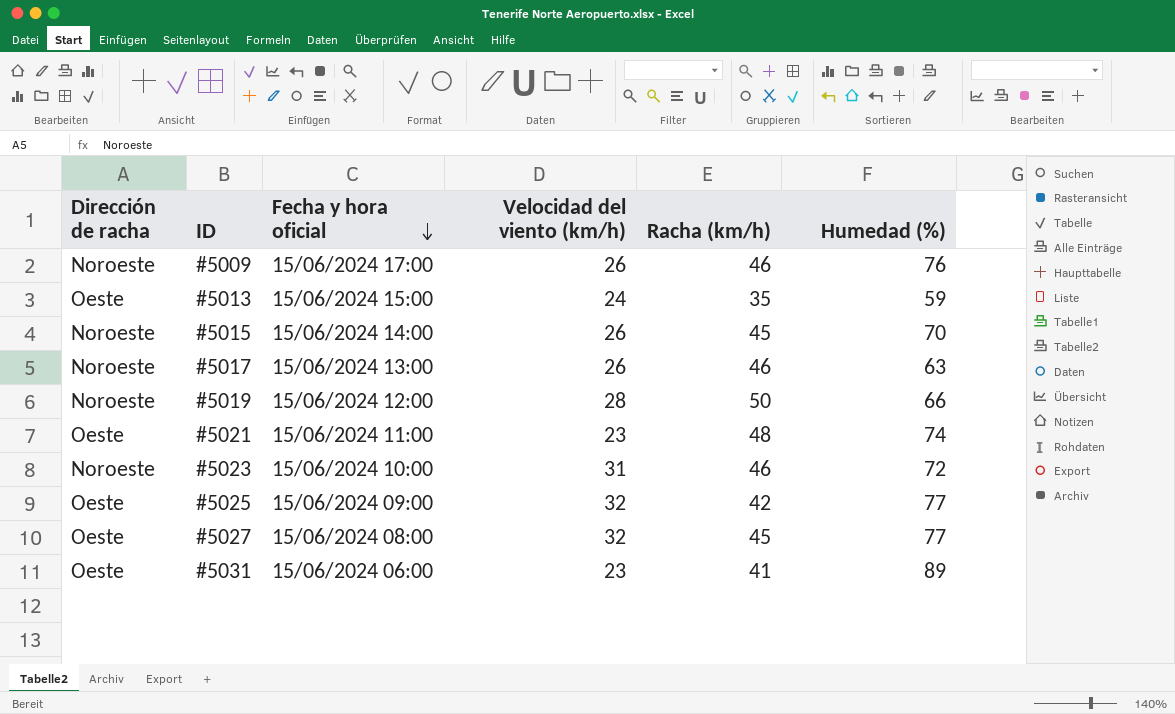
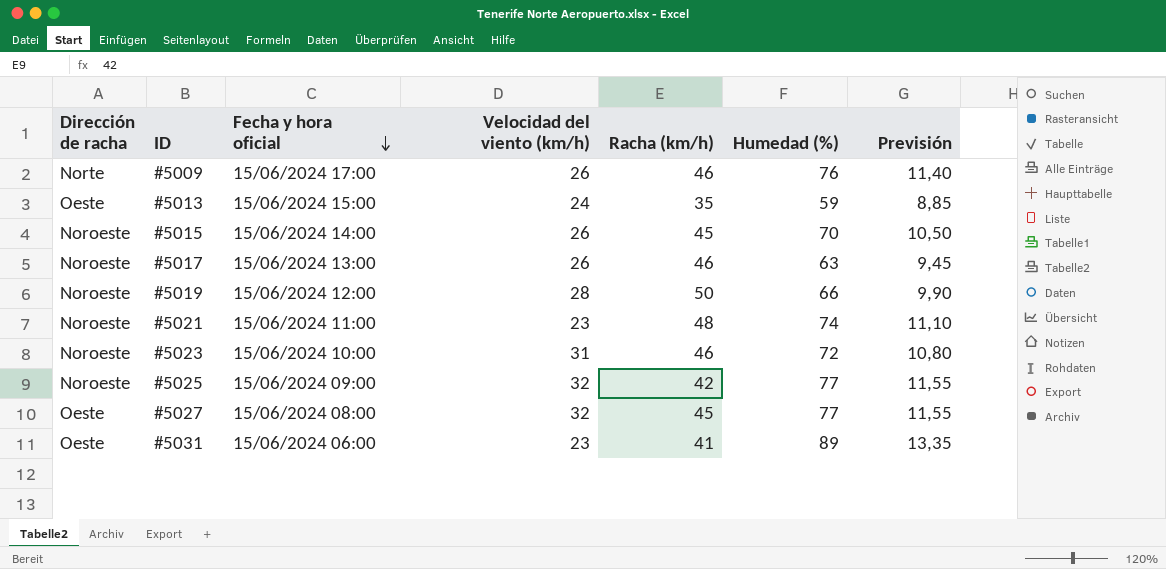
column Previsión | formula: none -> [Humedad (%)] * 0,15
#5009 | Dirección de racha: Noroeste -> Norte
#5021 | Dirección de racha: Oeste -> Noroeste
#5025 | Dirección de racha: Oeste -> Noroeste

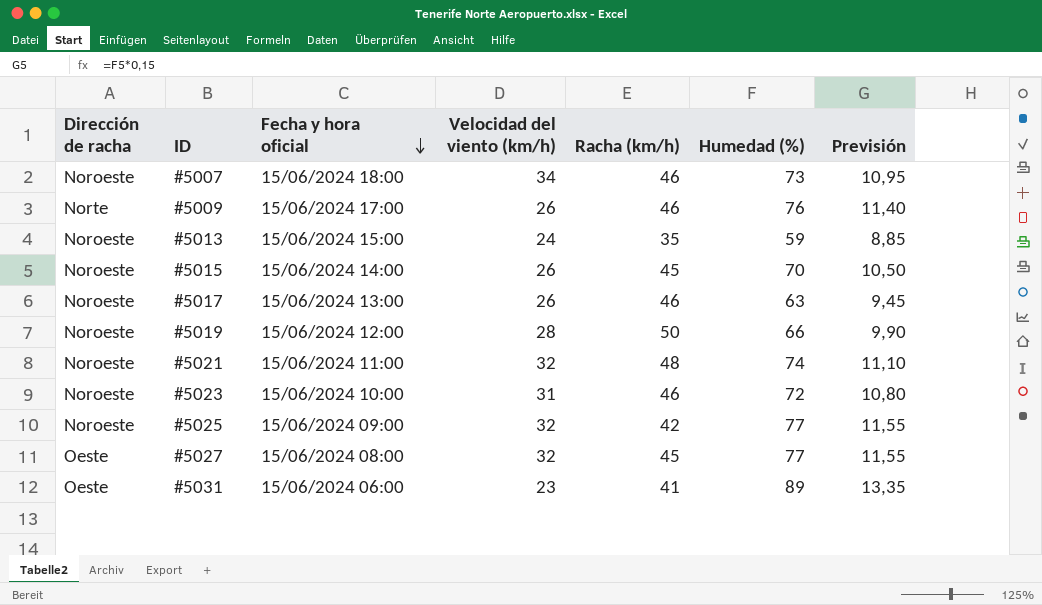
row #5007: none -> Noroeste | 15/06/2024 18:00 | 34 | 46 | 73 | 10,95
#5013 | Dirección de racha: Oeste -> Noroeste
#5021 | Velocidad del viento (km/h): 23 -> 32

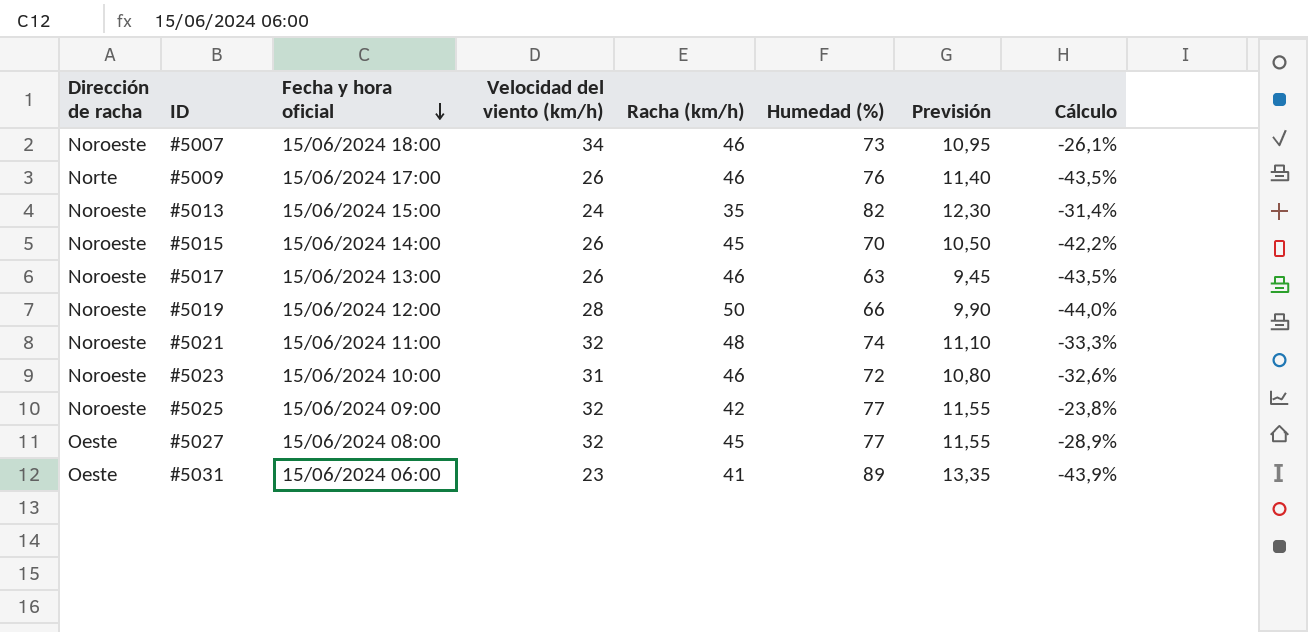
column Cálculo | formula: none -> ([Velocidad del viento (km/h)] - [Racha (km/h)]) / [Racha (km/h)]
#5013 | Humedad (%): 59 -> 82
#5013 | Previsión: 8,85 -> 12,30

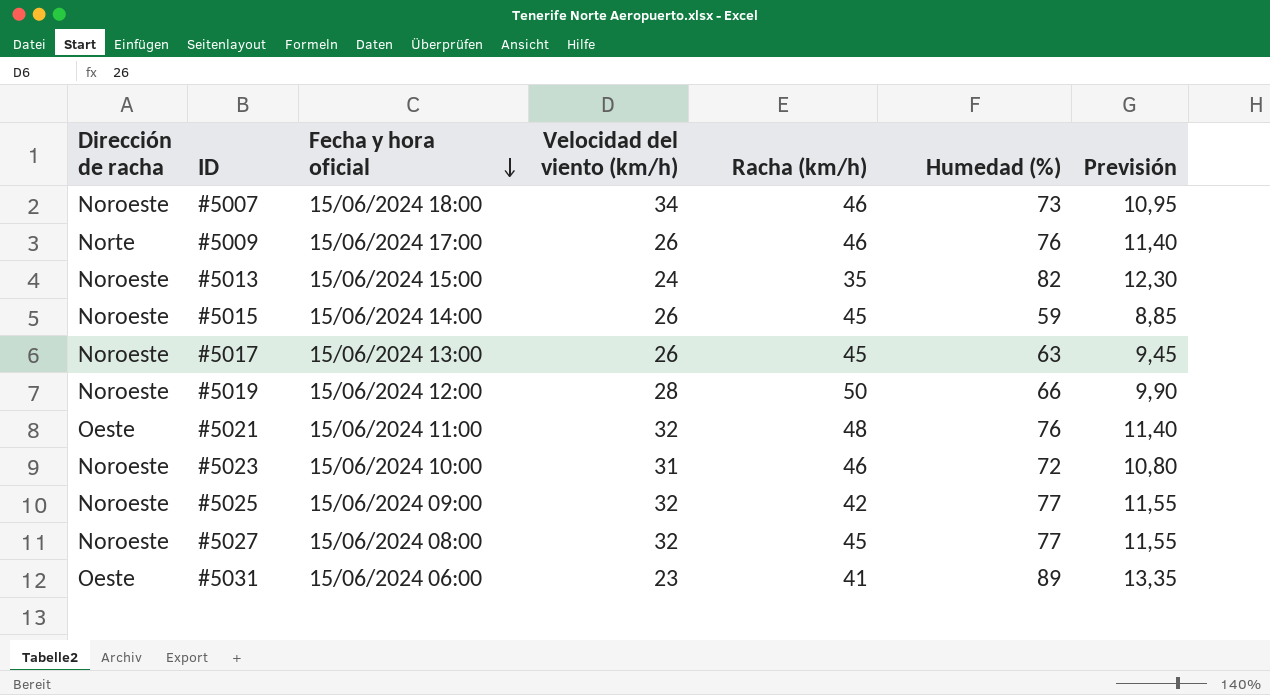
column Cálculo | formula: ([Velocidad del viento (km/h)] - [Racha (km/h)]) / [Racha (km/h)] -> none
#5015 | Humedad (%): 70 -> 59
#5015 | Previsión: 10,50 -> 8,85
#5017 | Racha (km/h): 46 -> 45
#5021 | Dirección de racha: Noroeste -> Oeste
#5021 | Humedad (%): 74 -> 76
#5021 | Previsión: 11,10 -> 11,40
#5027 | Dirección de racha: Oeste -> Noroeste

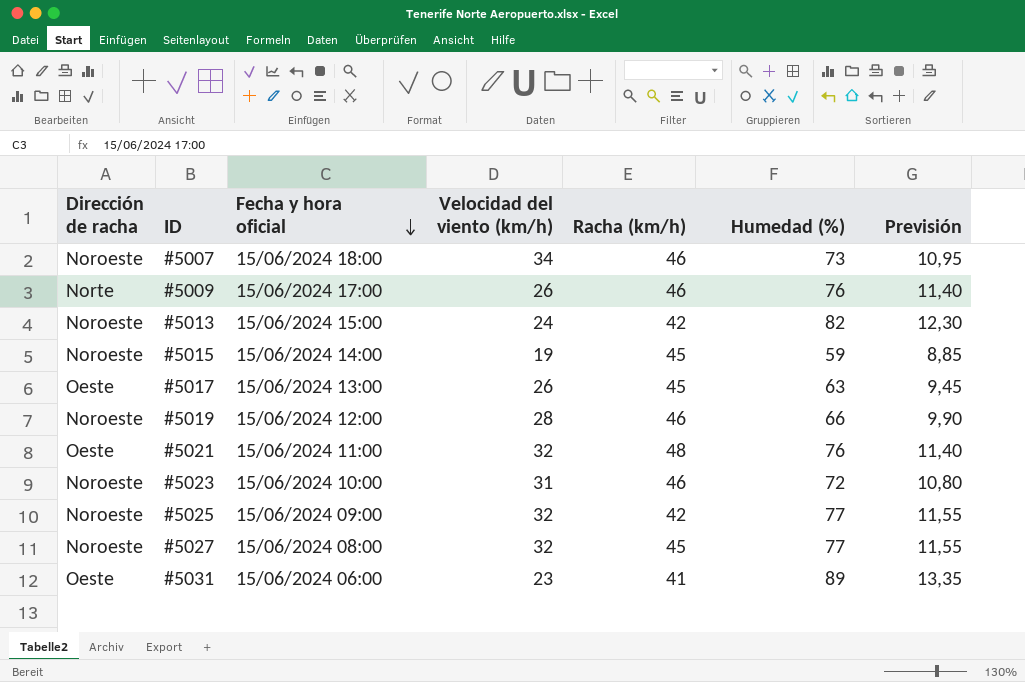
#5013 | Racha (km/h): 35 -> 42
#5015 | Velocidad del viento (km/h): 26 -> 19
#5017 | Dirección de racha: Noroeste -> Oeste
#5019 | Racha (km/h): 50 -> 46

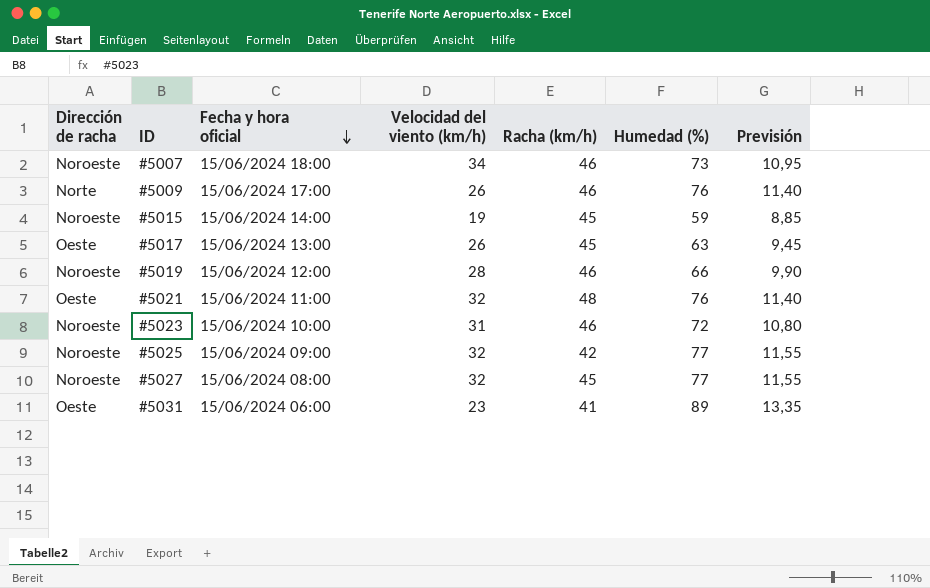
row #5013: Noroeste | 15/06/2024 15:00 | 24 | 42 | 82 | 12,30 -> none

